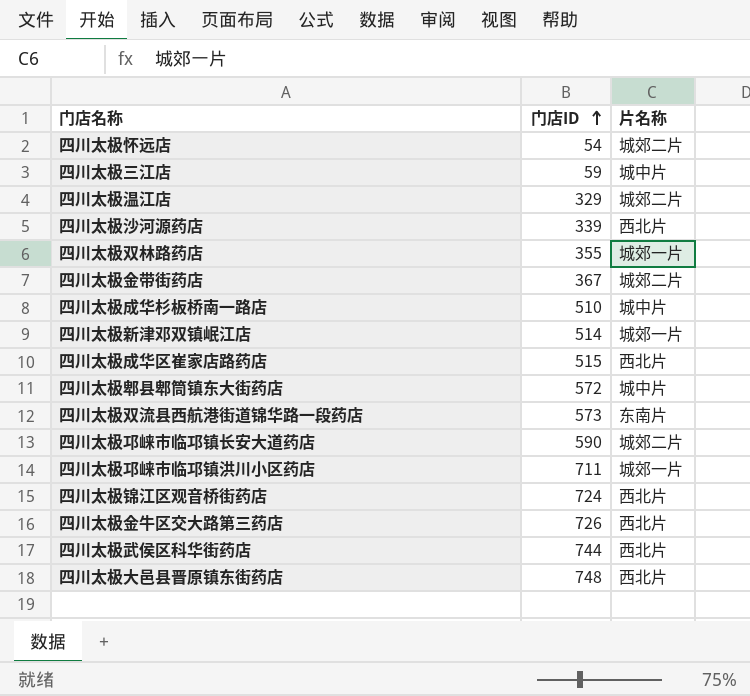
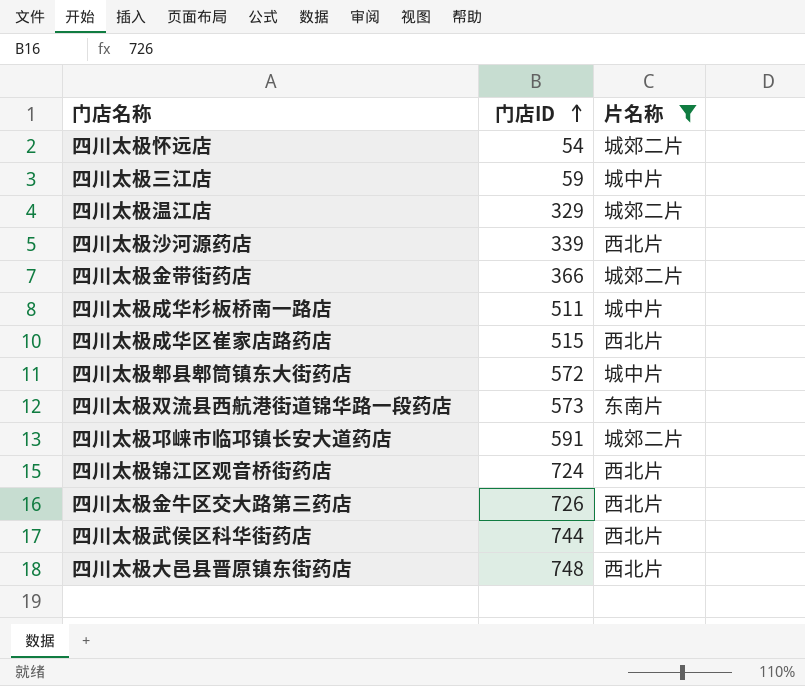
filter: none -> 片名称 != 城郊一片
四川太极金带街药店 | 门店ID: 367 -> 366
四川太极成华杉板桥南一路店 | 门店ID: 510 -> 511
四川太极邛崃市临邛镇长安大道药店 | 门店ID: 590 -> 591

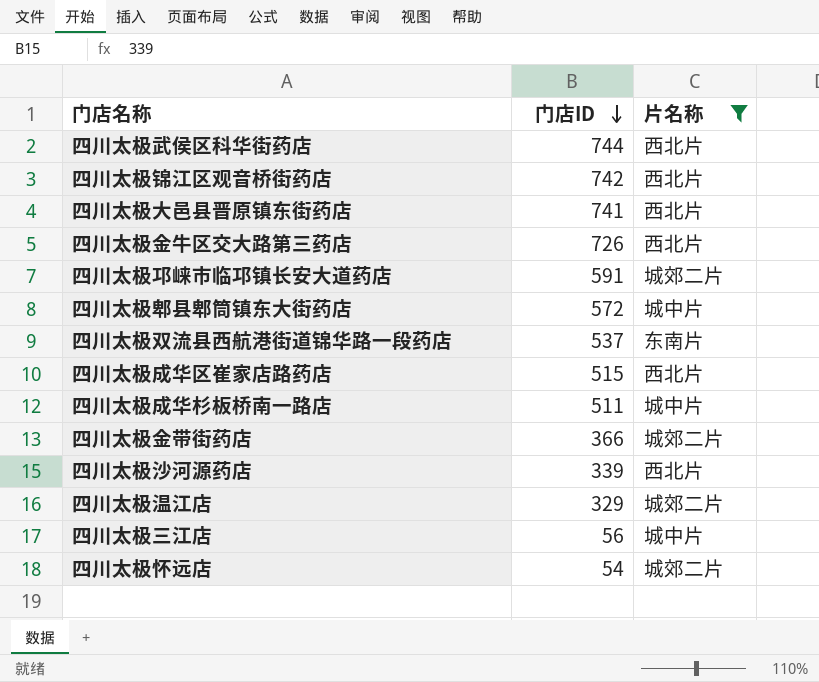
row order: 门店ID ascending -> 门店ID descending
四川太极锦江区观音桥街药店 | 门店ID: 724 -> 742
四川太极大邑县晋原镇东街药店 | 门店ID: 748 -> 741
四川太极双流县西航港街道锦华路一段药店 | 门店ID: 573 -> 537
四川太极三江店 | 门店ID: 59 -> 56

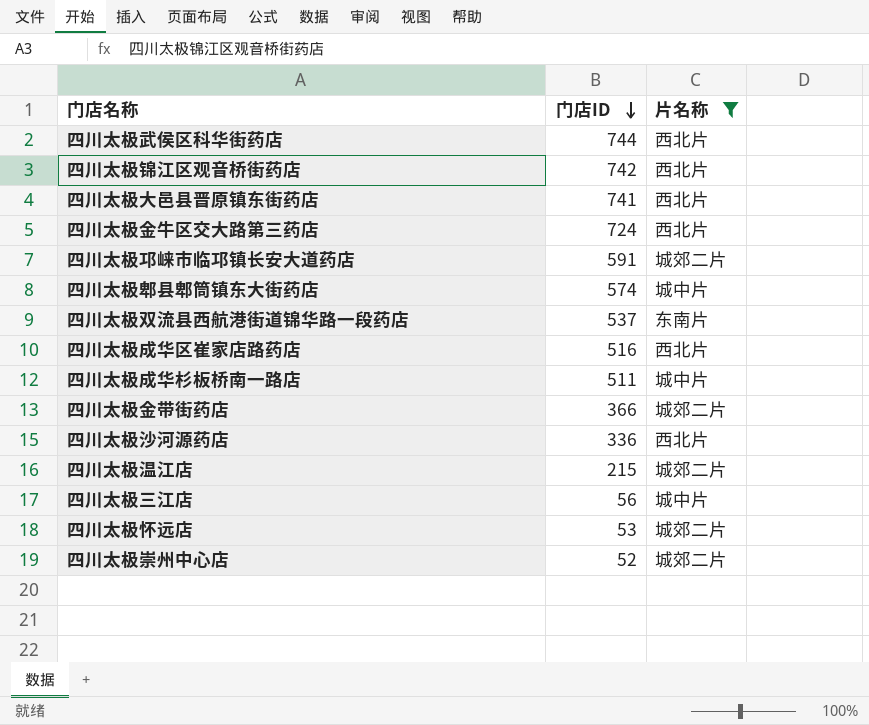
四川太极金牛区交大路第三药店 | 门店ID: 726 -> 724
四川太极郫县郫筒镇东大街药店 | 门店ID: 572 -> 574
四川太极成华区崔家店路药店 | 门店ID: 515 -> 516
四川太极沙河源药店 | 门店ID: 339 -> 336
四川太极温江店 | 门店ID: 329 -> 215
四川太极怀远店 | 门店ID: 54 -> 53
row 四川太极崇州中心店: none -> 52 | 城郊二片

